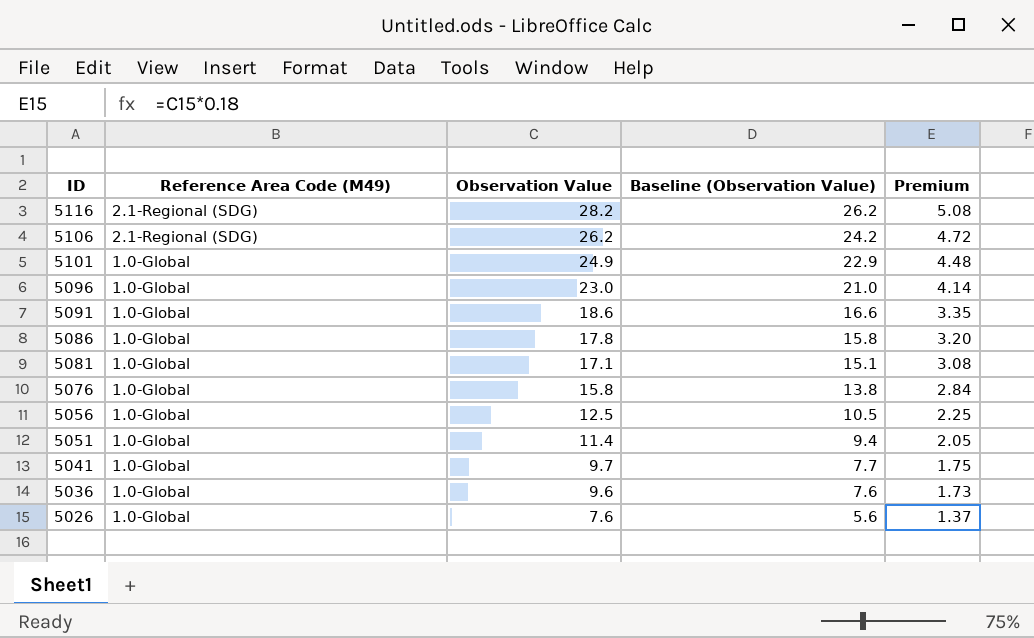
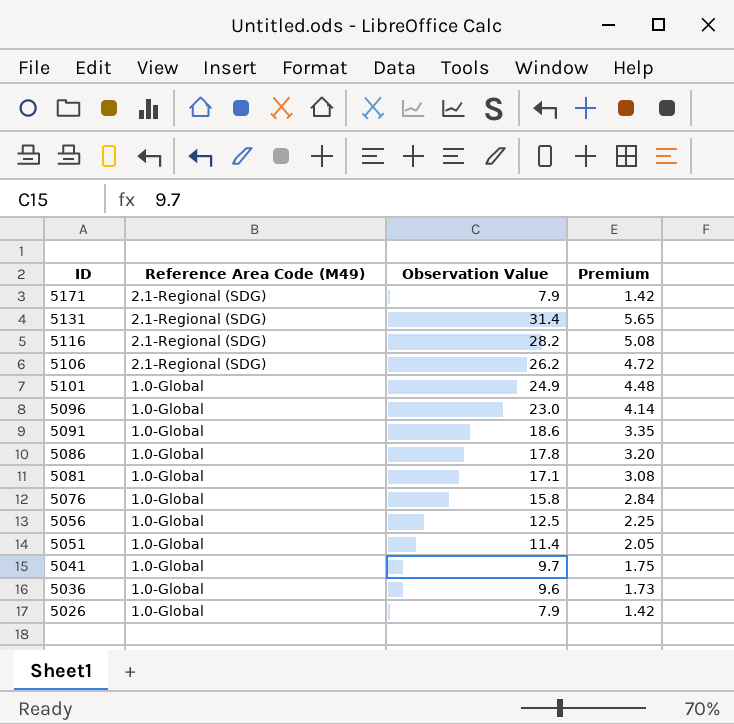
column Baseline (Observation Value) | formula: [Observation Value] - 2 -> none
row 5171: none -> 2.1-Regional (SDG) | 7.9 | 1.42
row 5131: none -> 2.1-Regional (SDG) | 31.4 | 5.65
5026 | Observation Value: 7.6 -> 7.9
5026 | Premium: 1.37 -> 1.42

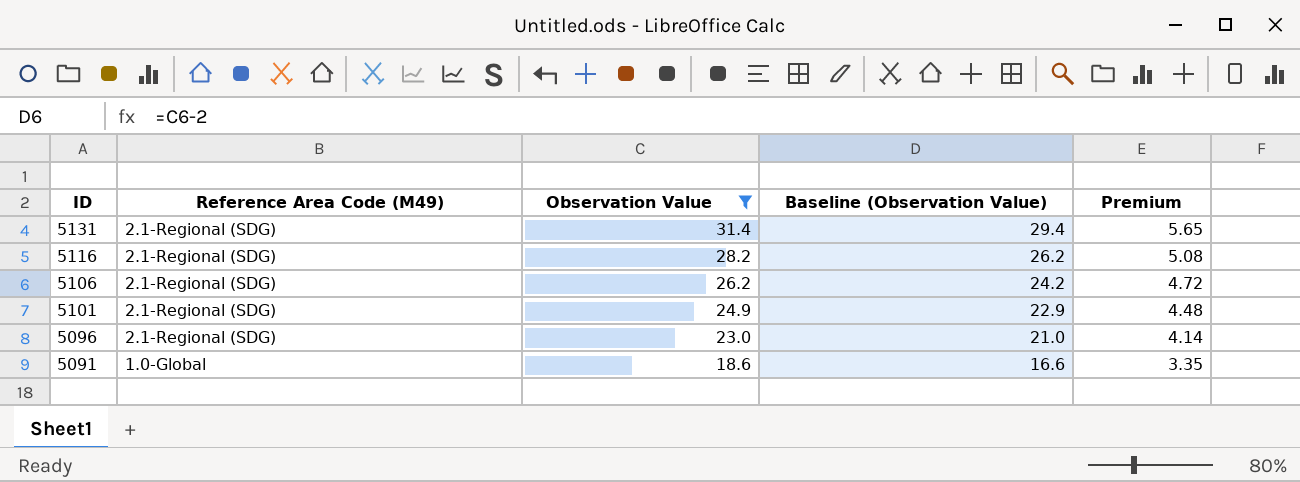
filter: none -> Observation Value >= 18.6
column Baseline (Observation Value) | formula: none -> [Observation Value] - 2
5101 | Reference Area Code (M49): 1.0-Global -> 2.1-Regional (SDG)
5096 | Reference Area Code (M49): 1.0-Global -> 2.1-Regional (SDG)

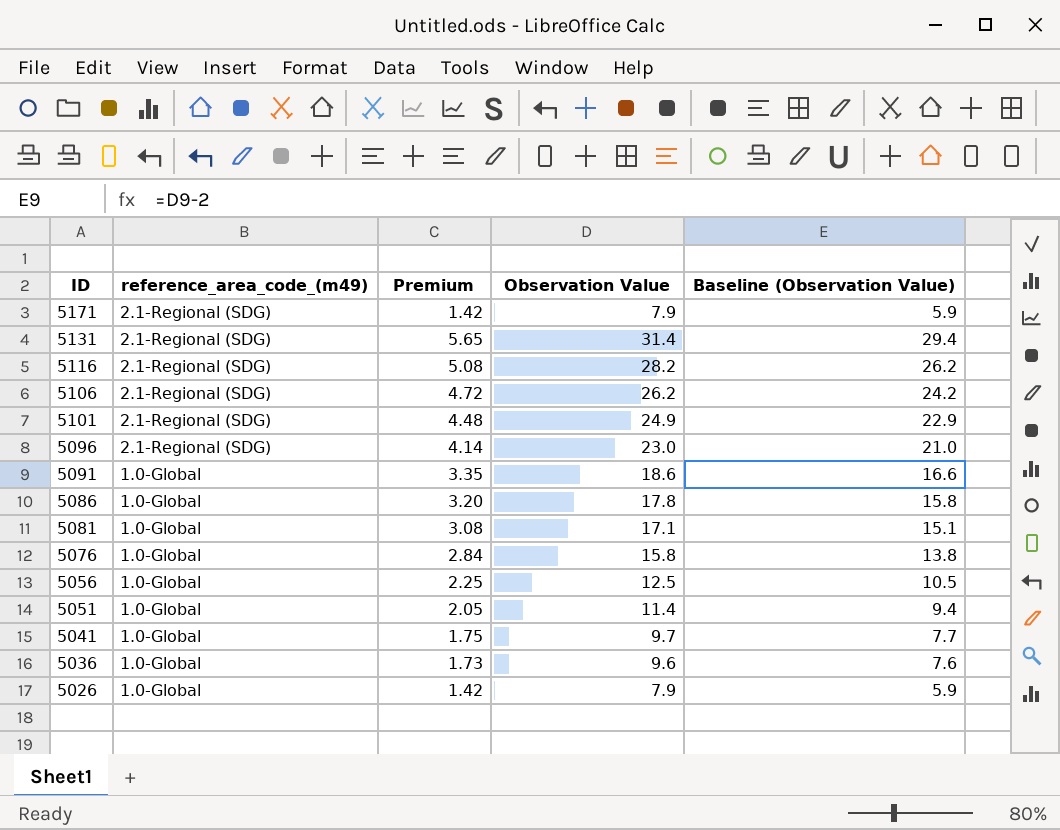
filter: Observation Value >= 18.6 -> none
column name: Reference Area Code (M49) -> reference_area_code_(m49)
column Premium | position: 5 -> 3

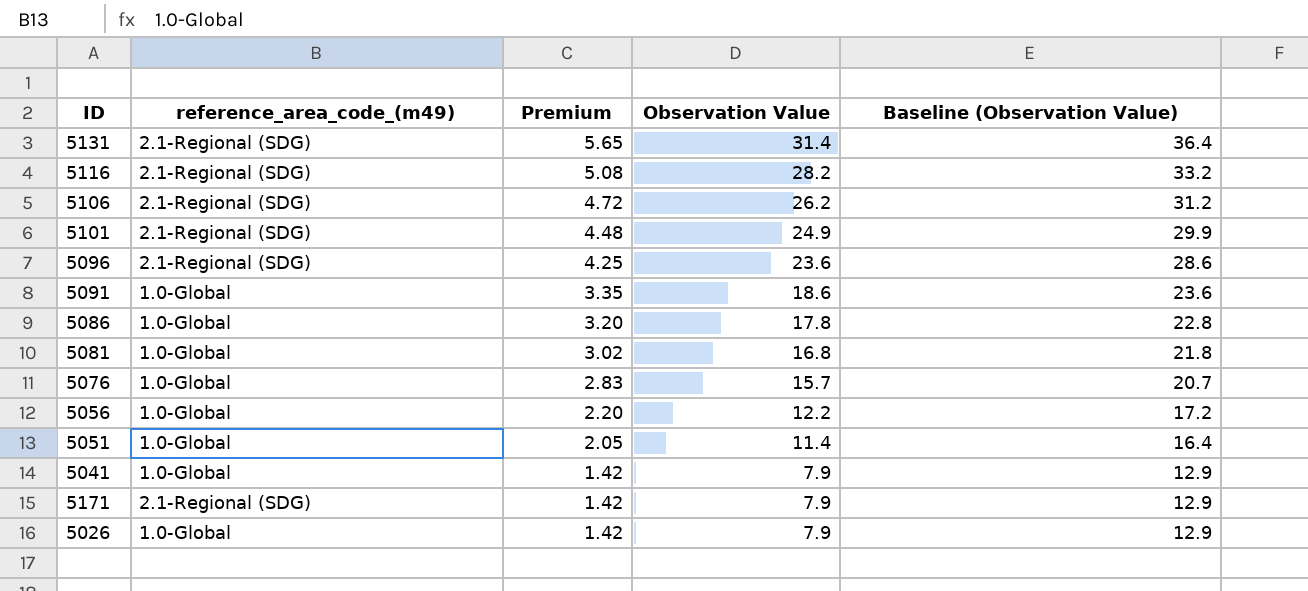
row order: ID descending -> Premium descending
column Baseline (Observation Value) | formula: [Observation Value] - 2 -> [Observation Value] + 5
row 5036: 1.0-Global | 1.73 | 9.6 | 7.6 -> none
5096 | Premium: 4.14 -> 4.25
5096 | Observation Value: 23.0 -> 23.6
5081 | Premium: 3.08 -> 3.02
5081 | Observation Value: 17.1 -> 16.8
5076 | Premium: 2.84 -> 2.83
5076 | Observation Value: 15.8 -> 15.7
5056 | Premium: 2.25 -> 2.20
5056 | Observation Value: 12.5 -> 12.2
5041 | Premium: 1.75 -> 1.42
5041 | Observation Value: 9.7 -> 7.9

